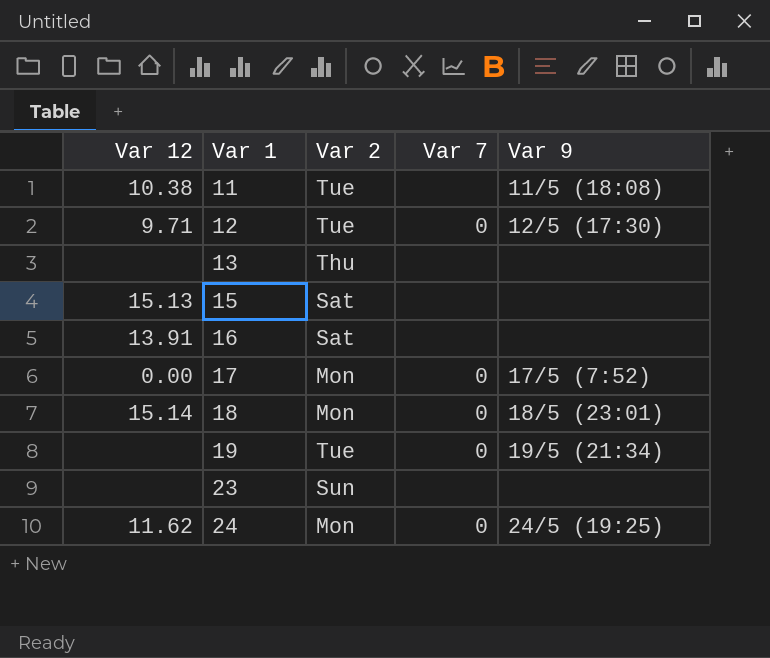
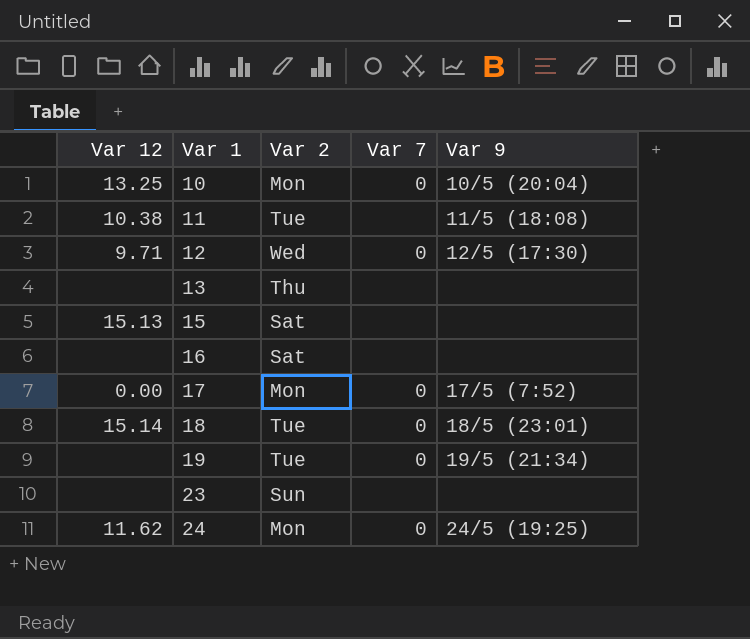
row 10: none -> 13.25 | Mon | 0 | 10/5 (20:04)
12 | Var 2: Tue -> Wed
16 | Var 12: 13.91 -> none
18 | Var 2: Mon -> Tue

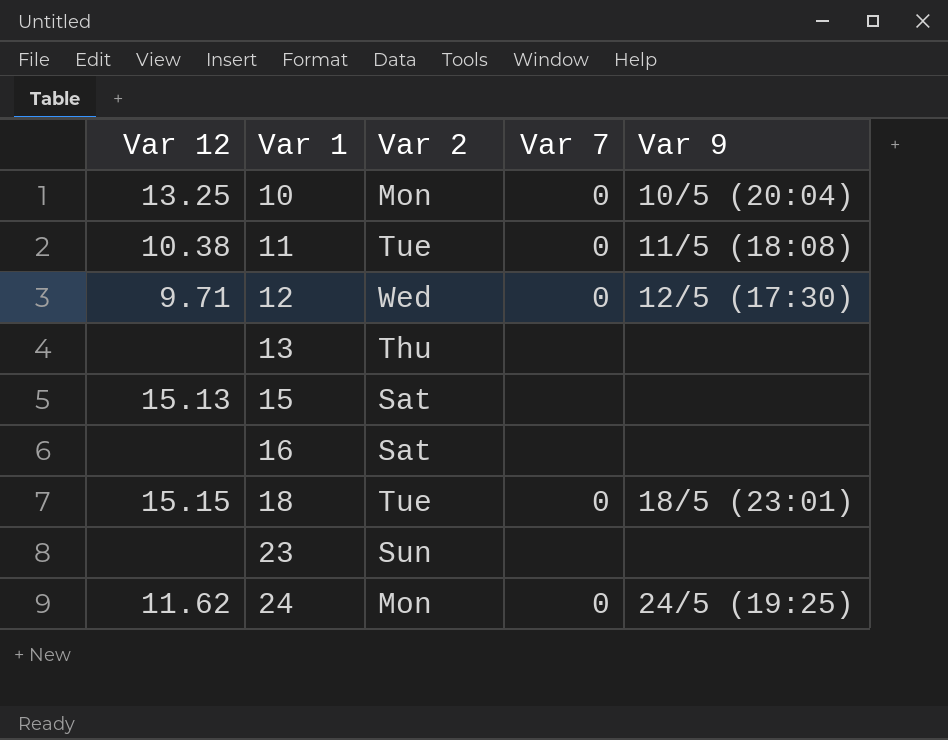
row 17: 0.00 | Mon | 0 | 17/5 (7:52) -> none
row 19: none | Tue | 0 | 19/5 (21:34) -> none
11 | Var 7: none -> 0
18 | Var 12: 15.14 -> 15.15

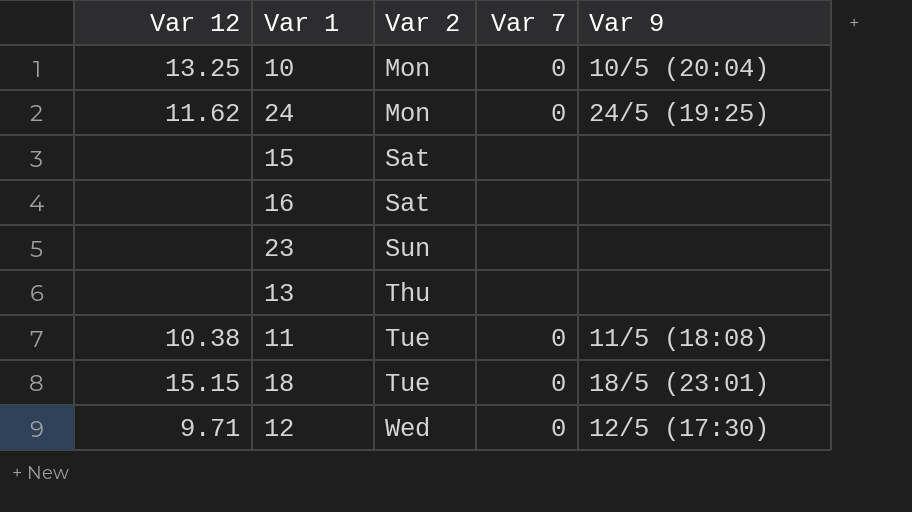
row order: Var 1 ascending -> Var 2 ascending
15 | Var 12: 15.13 -> none

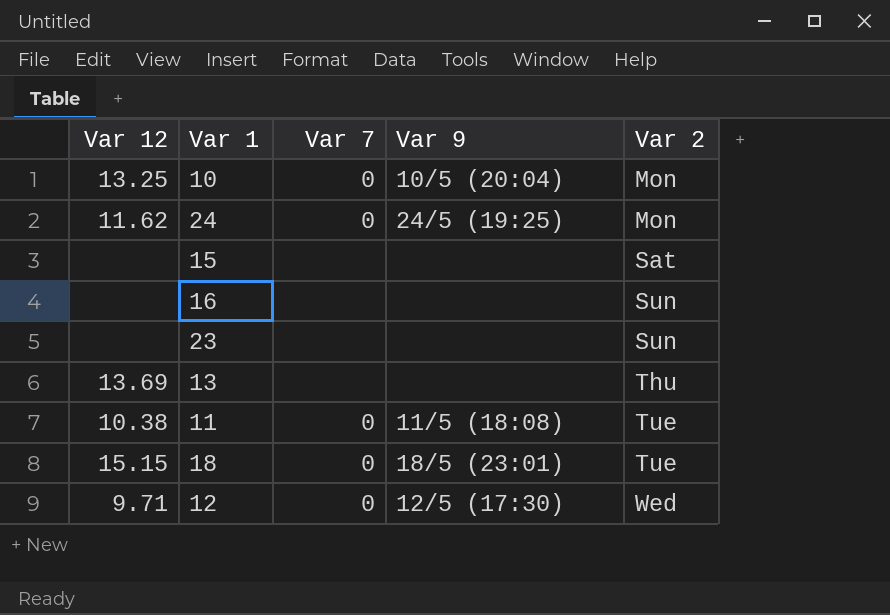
column Var 2 | position: 3 -> 5
16 | Var 2: Sat -> Sun
13 | Var 12: none -> 13.69

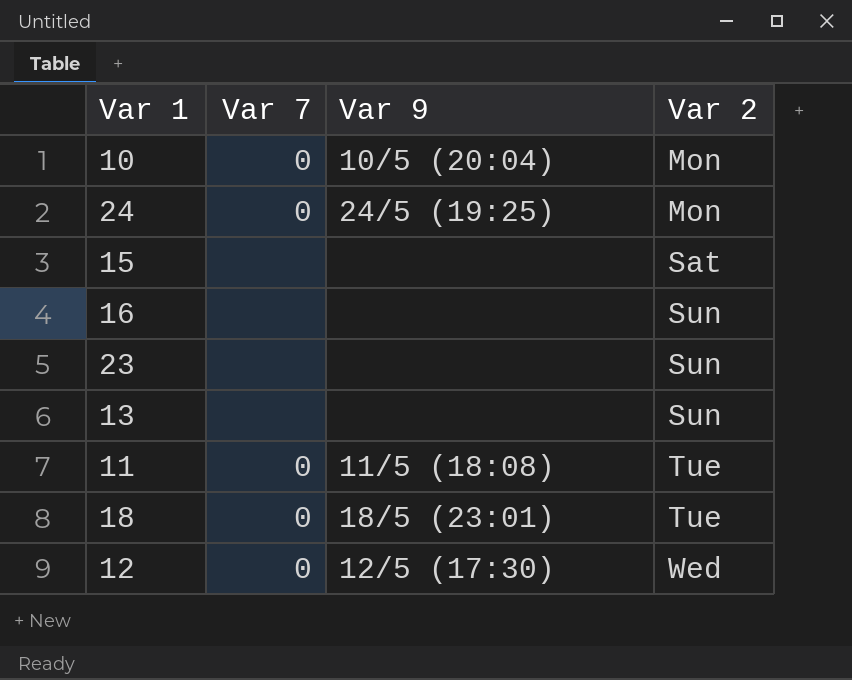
column Var 12 | position: 1 -> none
13 | Var 2: Thu -> Sun

